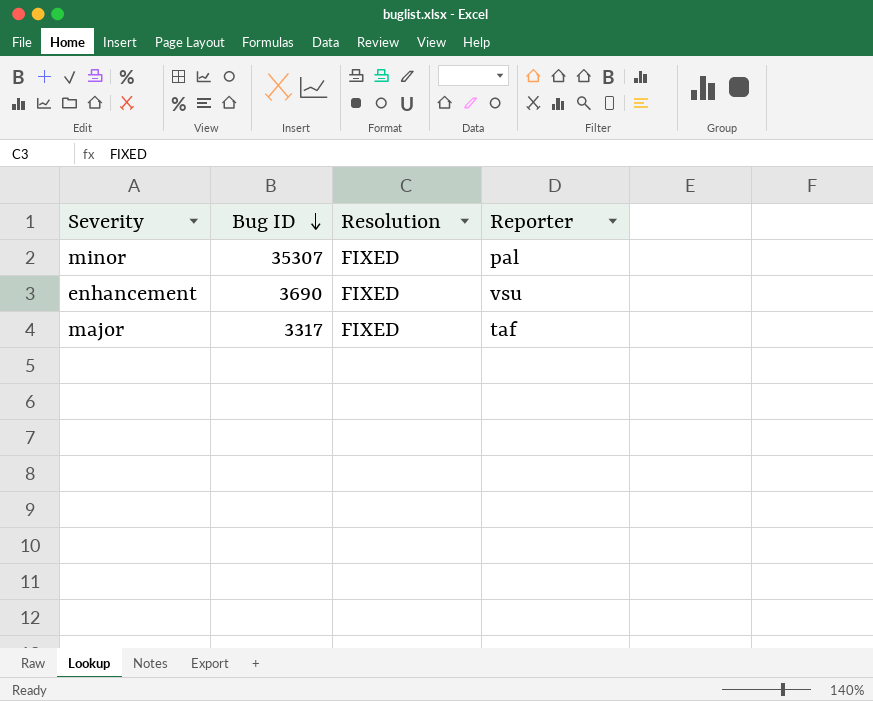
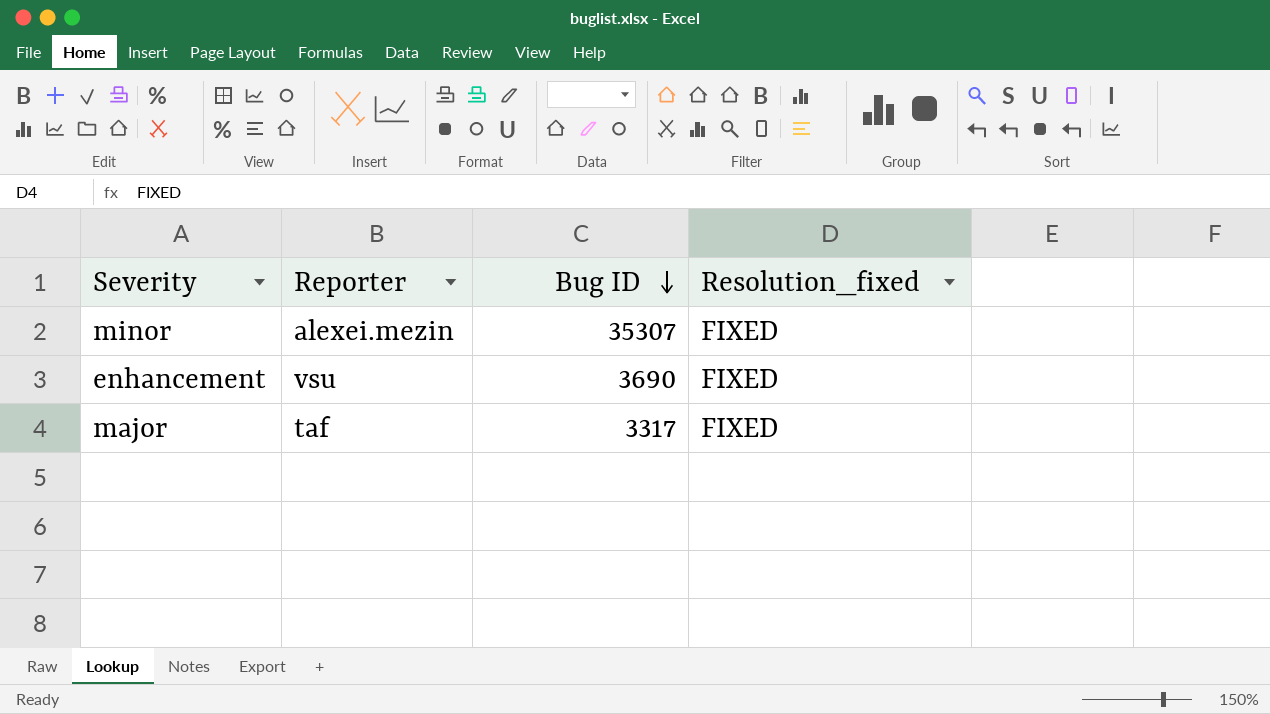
column Reporter | position: 4 -> 2
column name: Resolution -> Resolution_fixed
minor | Reporter: pal -> alexei.mezin

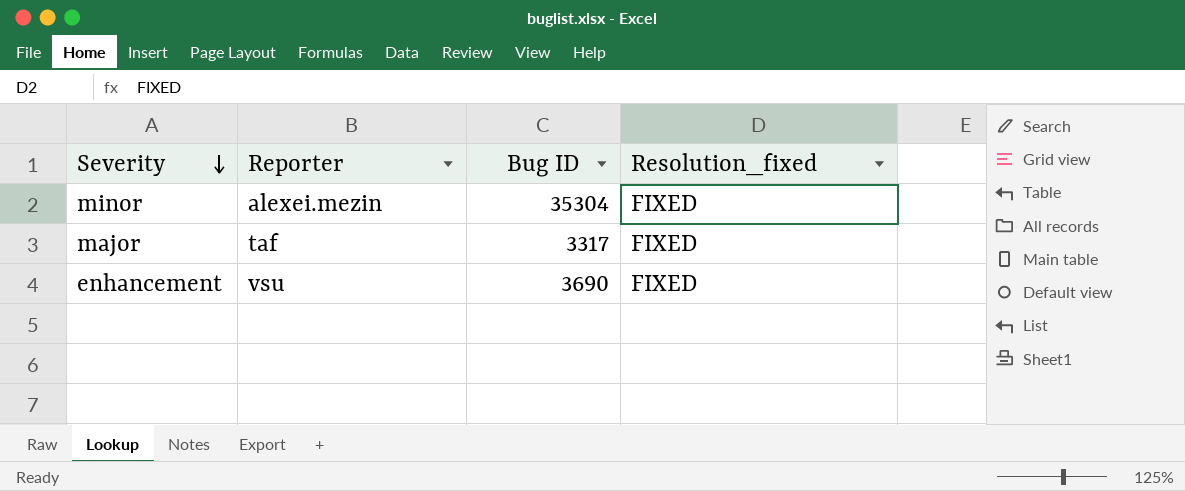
row order: Bug ID descending -> Severity descending
minor | Bug ID: 35307 -> 35304

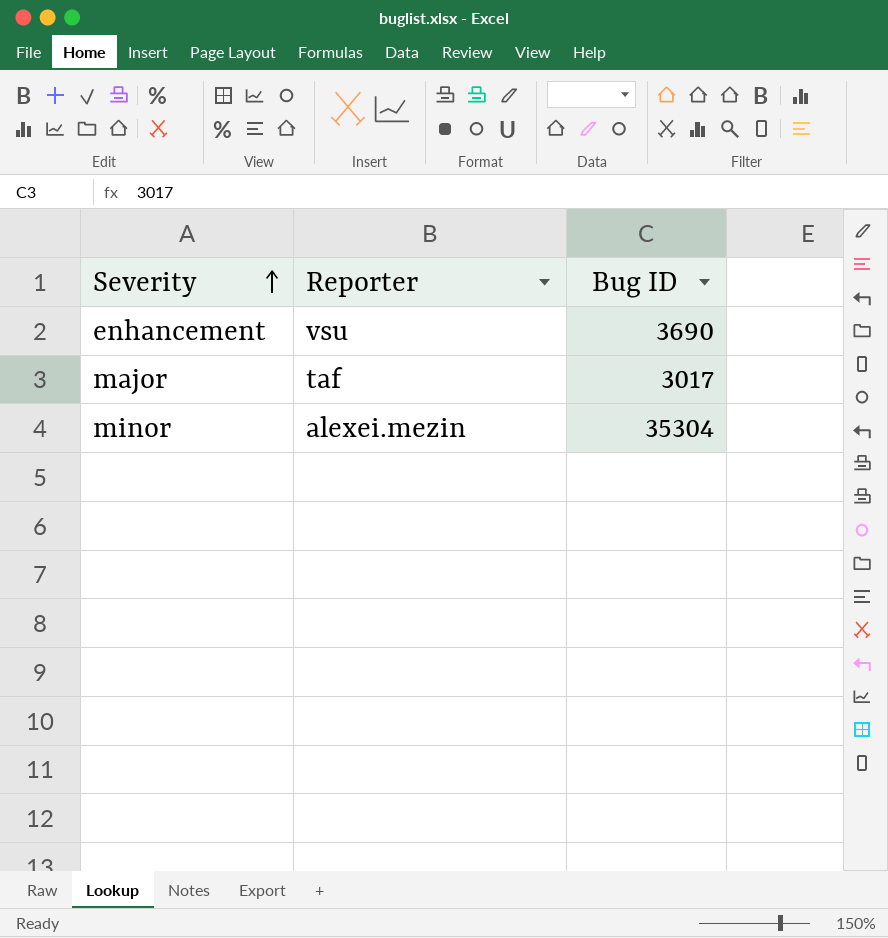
row order: Severity descending -> Severity ascending
column Resolution_fixed | position: 4 -> none
major | Bug ID: 3317 -> 3017

